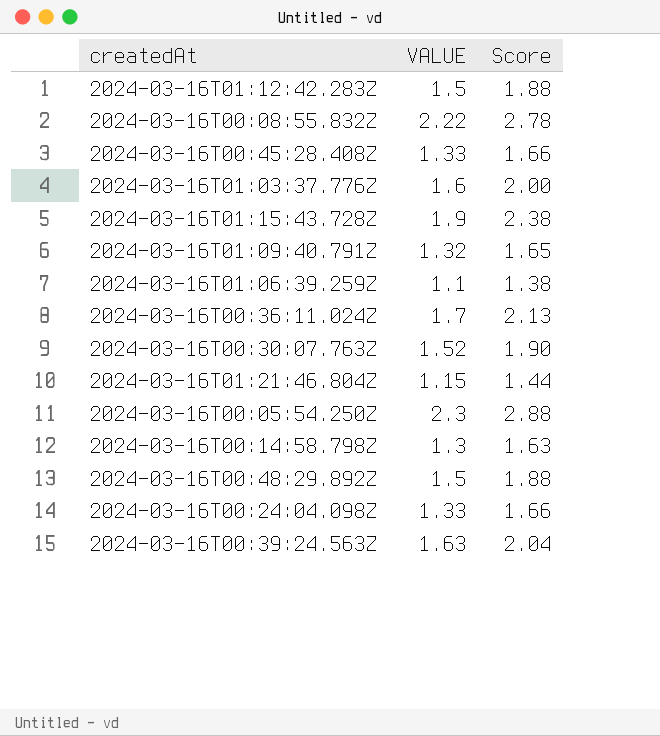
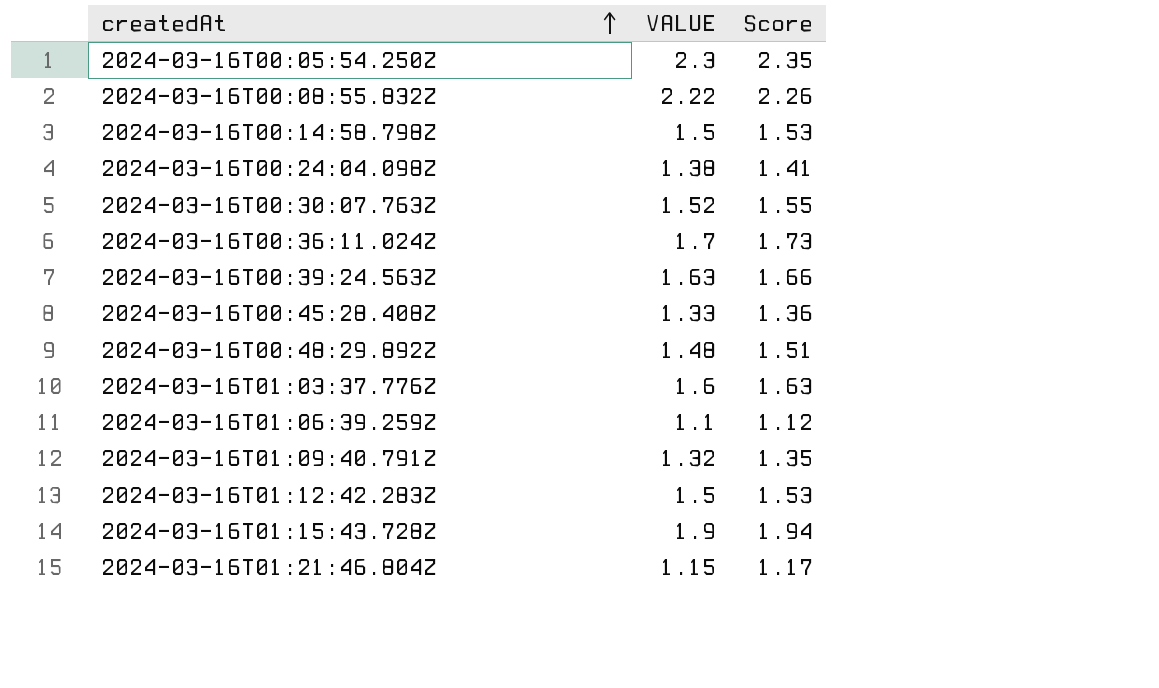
row order: none -> createdAt ascending
column Score | formula: [VALUE] * 1.25 -> [VALUE] * 1.02
2024-03-16T00:14:58.798Z | VALUE: 1.3 -> 1.5
2024-03-16T00:24:04.098Z | VALUE: 1.33 -> 1.38
2024-03-16T00:48:29.892Z | VALUE: 1.5 -> 1.48

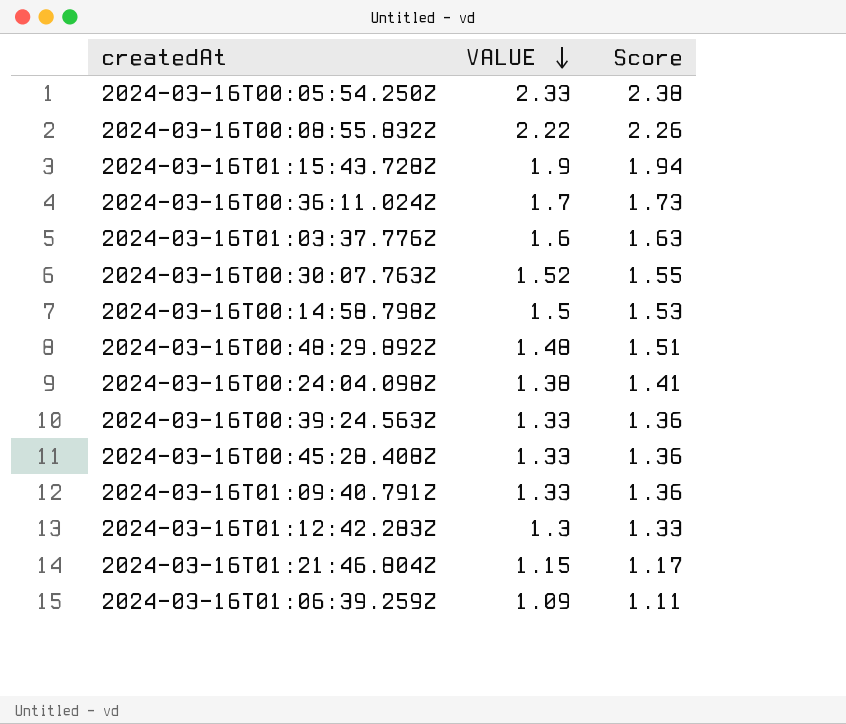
row order: createdAt ascending -> VALUE descending
2024-03-16T00:05:54.250Z | VALUE: 2.3 -> 2.33
2024-03-16T00:05:54.250Z | Score: 2.35 -> 2.38
2024-03-16T00:39:24.563Z | VALUE: 1.63 -> 1.33
2024-03-16T00:39:24.563Z | Score: 1.66 -> 1.36
2024-03-16T01:09:40.791Z | VALUE: 1.32 -> 1.33
2024-03-16T01:09:40.791Z | Score: 1.35 -> 1.36
2024-03-16T01:12:42.283Z | VALUE: 1.5 -> 1.3
2024-03-16T01:12:42.283Z | Score: 1.53 -> 1.33
2024-03-16T01:06:39.259Z | VALUE: 1.1 -> 1.09
2024-03-16T01:06:39.259Z | Score: 1.12 -> 1.11

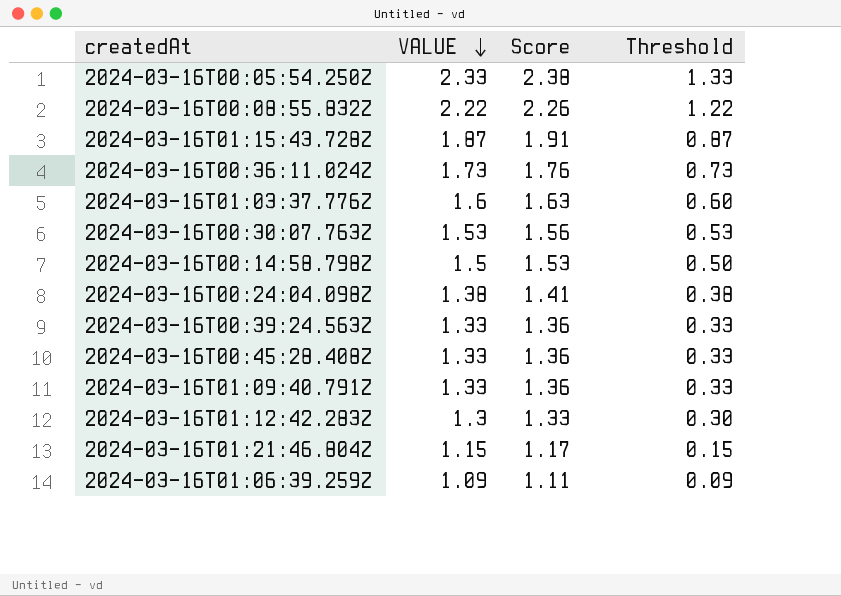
column Threshold | formula: none -> [VALUE] - 1
row 2024-03-16T00:48:29.892Z: 1.48 | 1.51 -> none
2024-03-16T01:15:43.728Z | VALUE: 1.9 -> 1.87
2024-03-16T01:15:43.728Z | Score: 1.94 -> 1.91
2024-03-16T00:36:11.024Z | VALUE: 1.7 -> 1.73
2024-03-16T00:36:11.024Z | Score: 1.73 -> 1.76
2024-03-16T00:30:07.763Z | VALUE: 1.52 -> 1.53
2024-03-16T00:30:07.763Z | Score: 1.55 -> 1.56

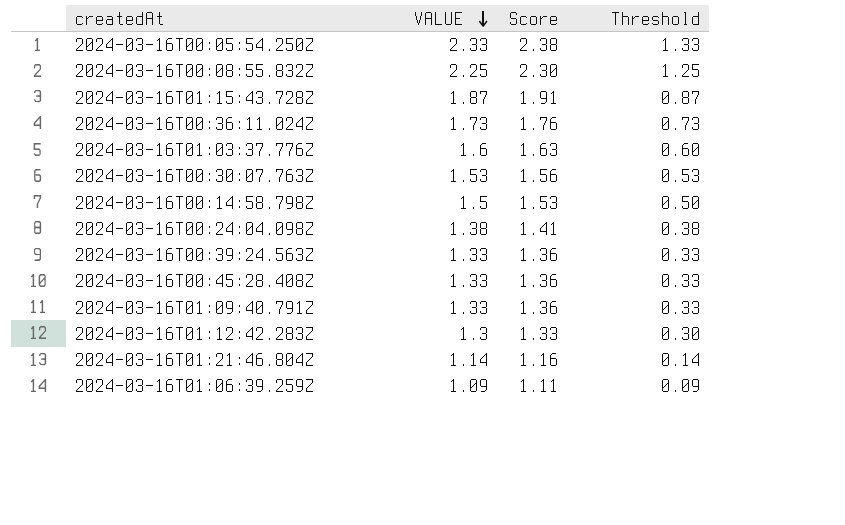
2024-03-16T00:08:55.832Z | VALUE: 2.22 -> 2.25
2024-03-16T00:08:55.832Z | Score: 2.26 -> 2.30
2024-03-16T00:08:55.832Z | Threshold: 1.22 -> 1.25
2024-03-16T01:21:46.804Z | VALUE: 1.15 -> 1.14
2024-03-16T01:21:46.804Z | Score: 1.17 -> 1.16
2024-03-16T01:21:46.804Z | Threshold: 0.15 -> 0.14

